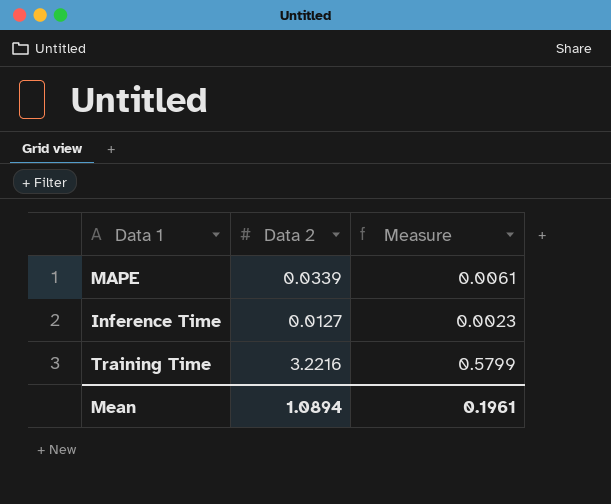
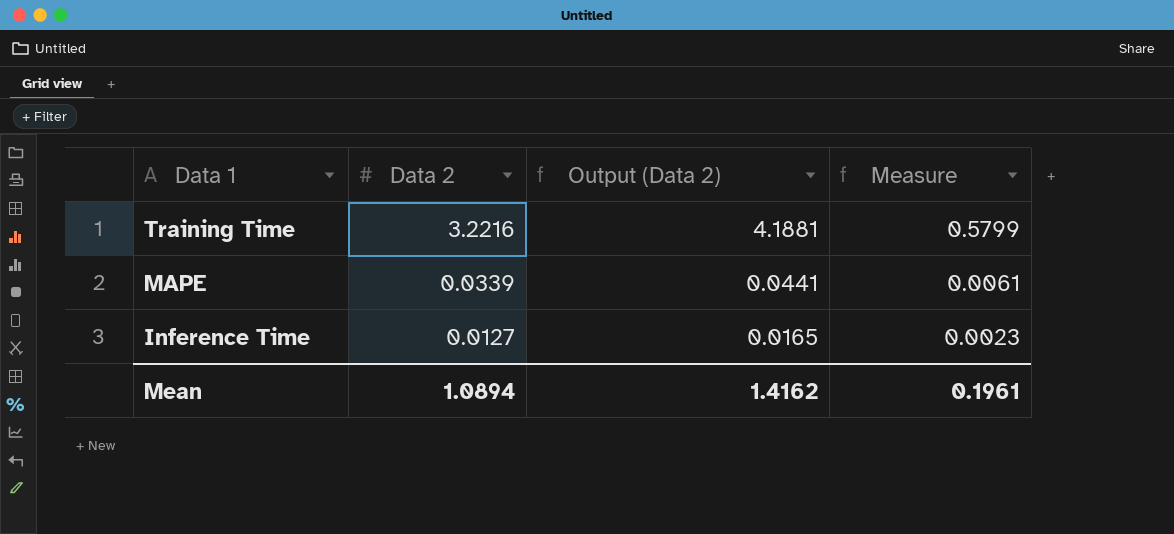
row order: none -> Data 1 descending
column Output (Data 2) | formula: none -> [Data 2] * 1.3

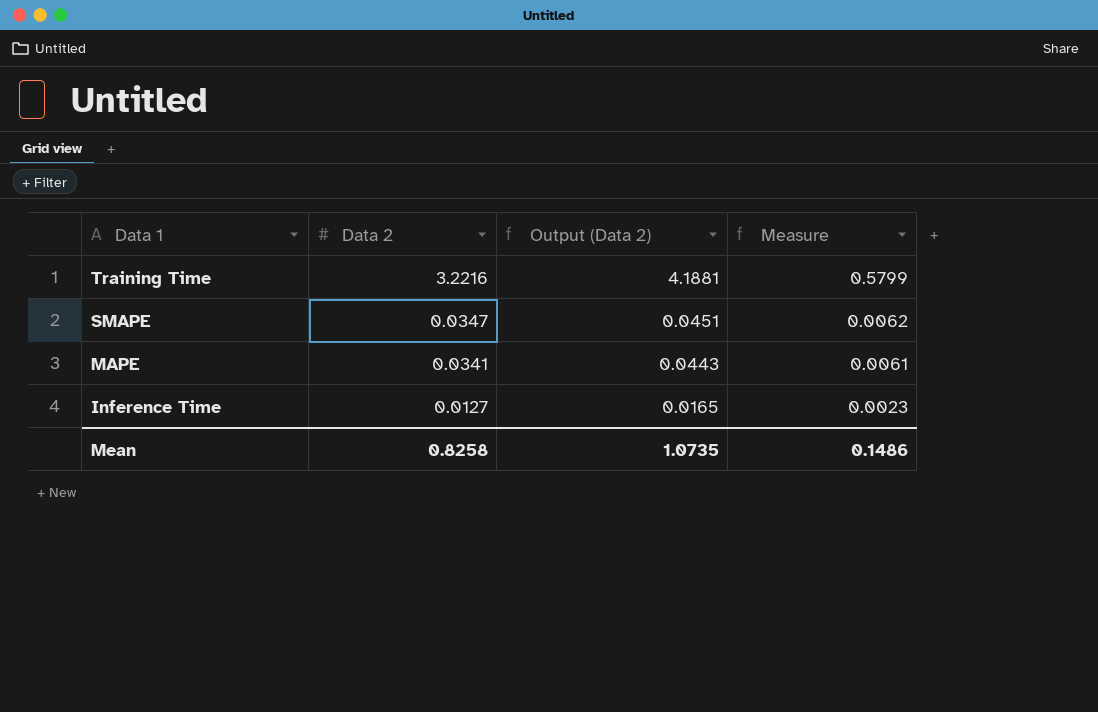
row SMAPE: none -> 0.0347 | 0.0451 | 0.0062
MAPE | Data 2: 0.0339 -> 0.0341
MAPE | Output (Data 2): 0.0441 -> 0.0443
Mean | Data 2: 1.0894 -> 0.8258
Mean | Output (Data 2): 1.4162 -> 1.0735
Mean | Measure: 0.1961 -> 0.1486

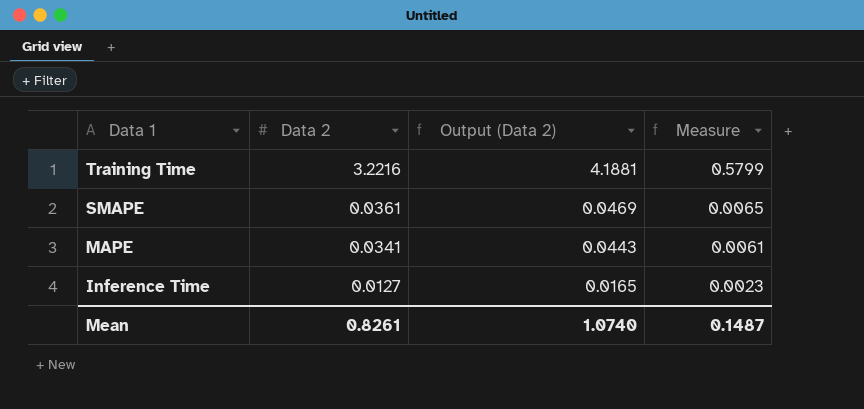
SMAPE | Data 2: 0.0347 -> 0.0361
SMAPE | Output (Data 2): 0.0451 -> 0.0469
SMAPE | Measure: 0.0062 -> 0.0065
Mean | Data 2: 0.8258 -> 0.8261
Mean | Output (Data 2): 1.0735 -> 1.0740
Mean | Measure: 0.1486 -> 0.1487

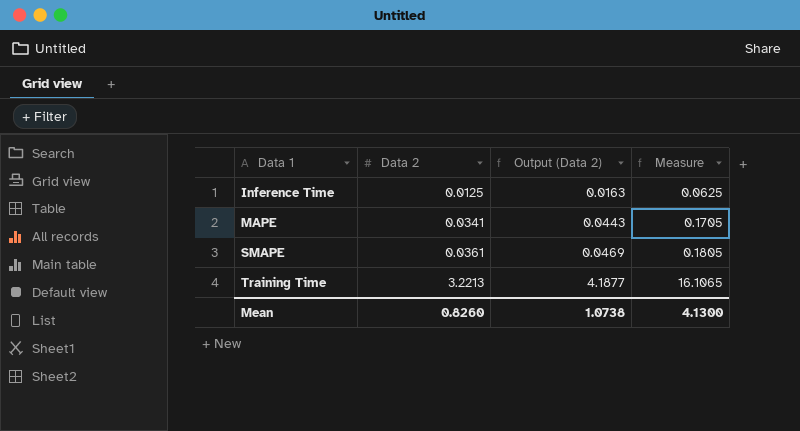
row order: Data 1 descending -> Data 1 ascending
column Measure | formula: [Data 2] * 0.18 -> [Data 2] * 5
Inference Time | Data 2: 0.0127 -> 0.0125
Inference Time | Output (Data 2): 0.0165 -> 0.0163
Training Time | Data 2: 3.2216 -> 3.2213
Training Time | Output (Data 2): 4.1881 -> 4.1877
Mean | Data 2: 0.8261 -> 0.8260
Mean | Output (Data 2): 1.0740 -> 1.0738
Mean | Measure: 0.1487 -> 4.1300

